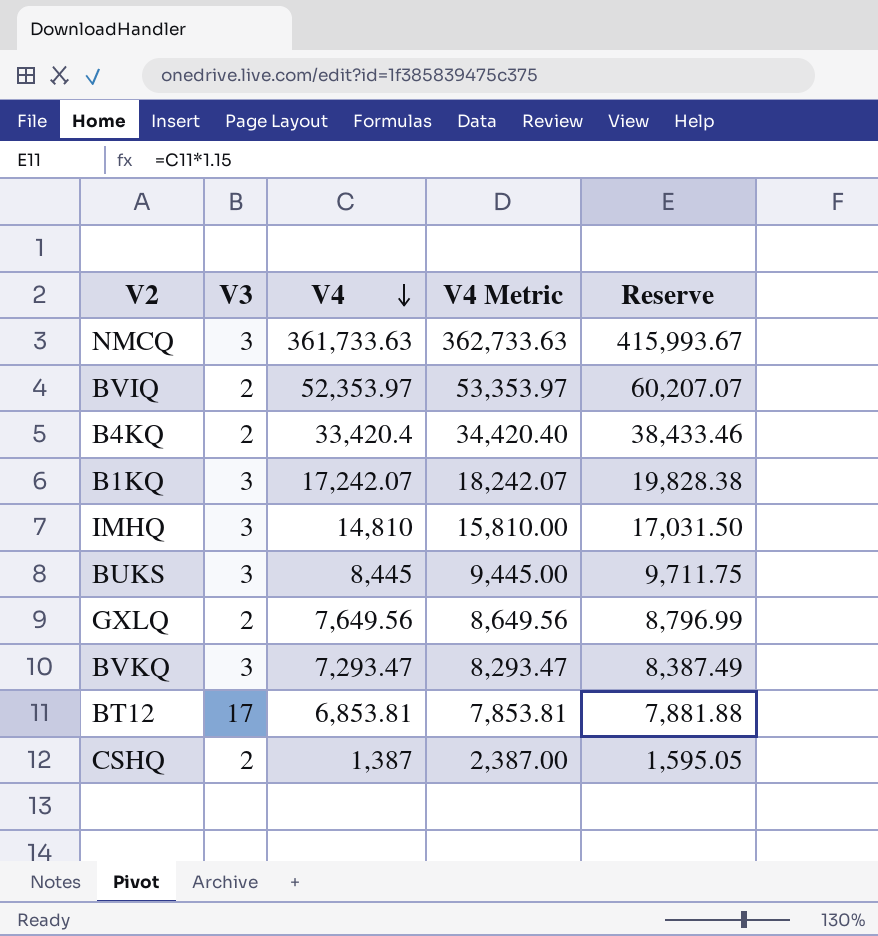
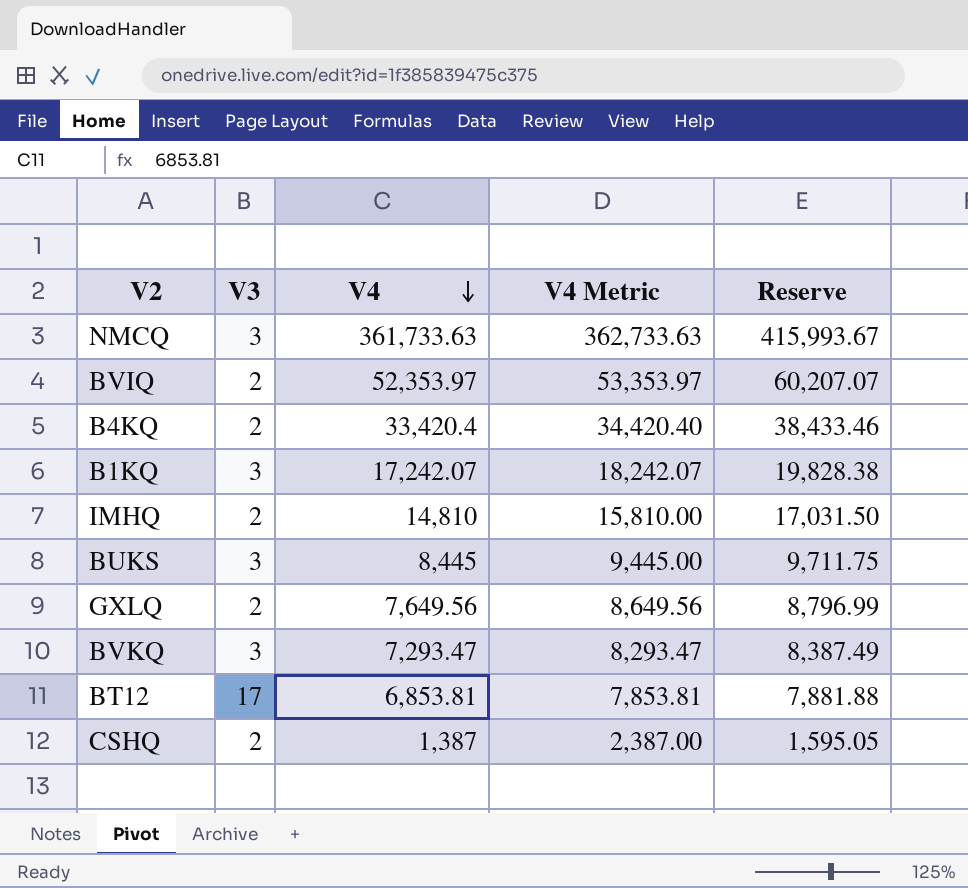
IMHQ | V3: 3 -> 2

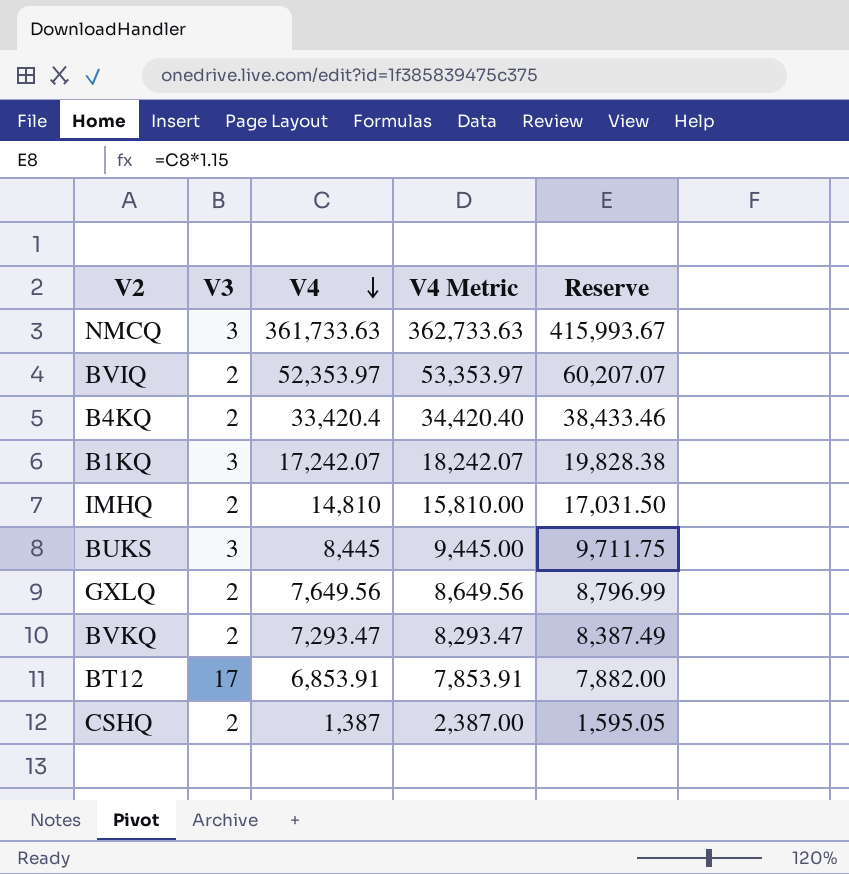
BVKQ | V3: 3 -> 2
BT12 | V4: 6,853.81 -> 6,853.91
BT12 | V4 Metric: 7,853.81 -> 7,853.91
BT12 | Reserve: 7,881.88 -> 7,882.00

